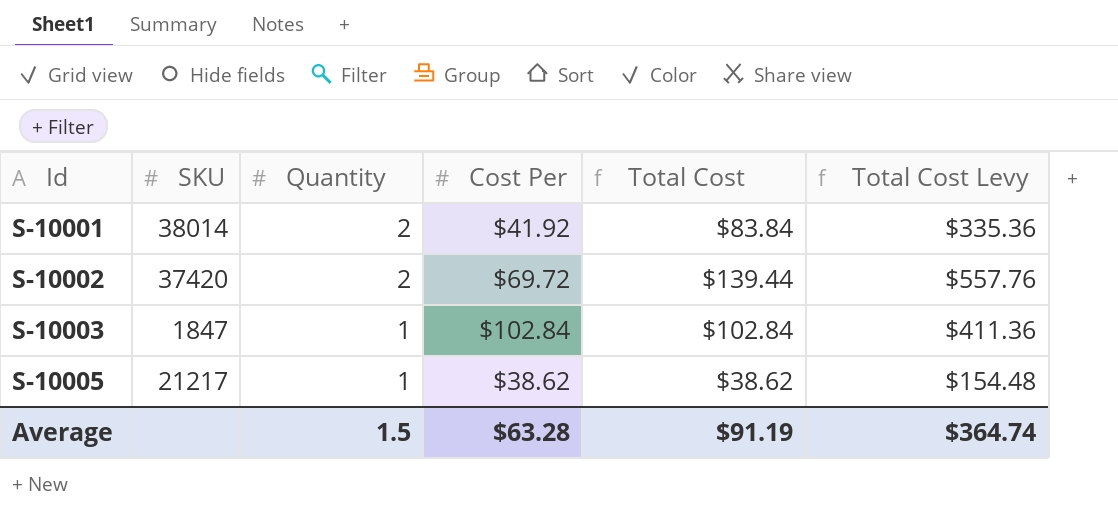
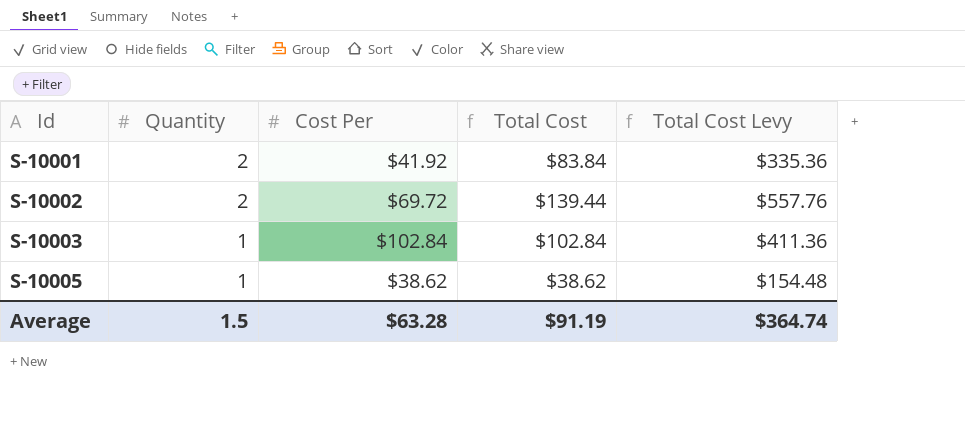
column SKU | position: 2 -> none

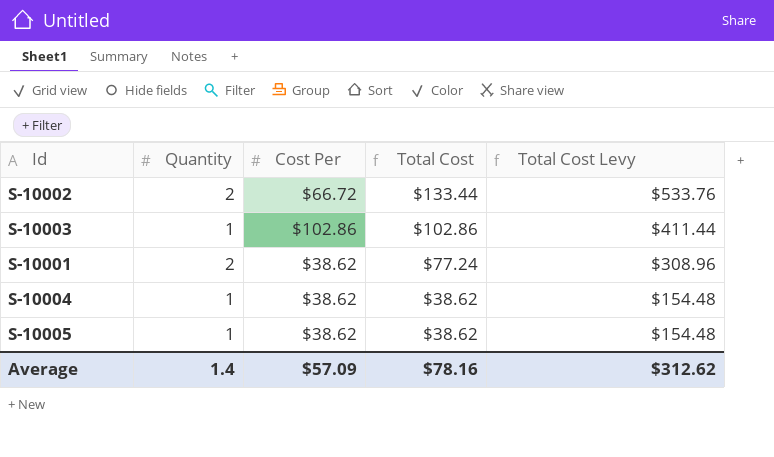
row order: Id ascending -> Total Cost descending
S-10002 | Cost Per: $69.72 -> $66.72
S-10002 | Total Cost: $139.44 -> $133.44
S-10002 | Total Cost Levy: $557.76 -> $533.76
S-10003 | Cost Per: $102.84 -> $102.86
S-10003 | Total Cost: $102.84 -> $102.86
S-10003 | Total Cost Levy: $411.36 -> $411.44
S-10001 | Cost Per: $41.92 -> $38.62
S-10001 | Total Cost: $83.84 -> $77.24
S-10001 | Total Cost Levy: $335.36 -> $308.96
row S-10004: none -> 1 | $38.62 | $38.62 | $154.48
Average | Quantity: 1.5 -> 1.4
Average | Cost Per: $63.28 -> $57.09
Average | Total Cost: $91.19 -> $78.16
Average | Total Cost Levy: $364.74 -> $312.62

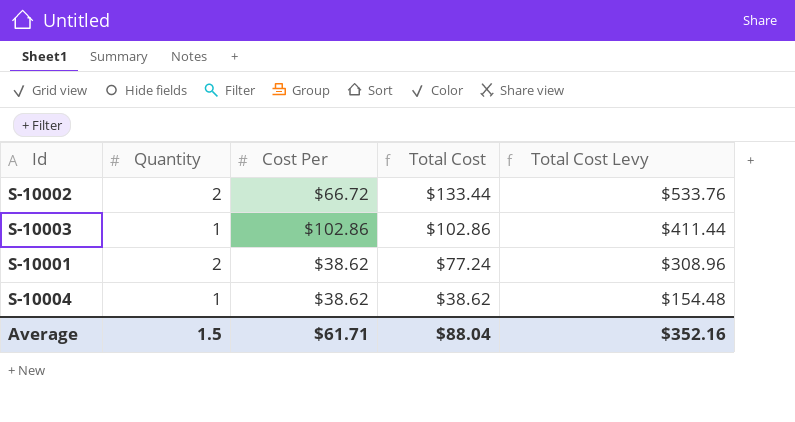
row S-10005: 1 | $38.62 | $38.62 | $154.48 -> none
Average | Quantity: 1.4 -> 1.5
Average | Cost Per: $57.09 -> $61.71
Average | Total Cost: $78.16 -> $88.04
Average | Total Cost Levy: $312.62 -> $352.16

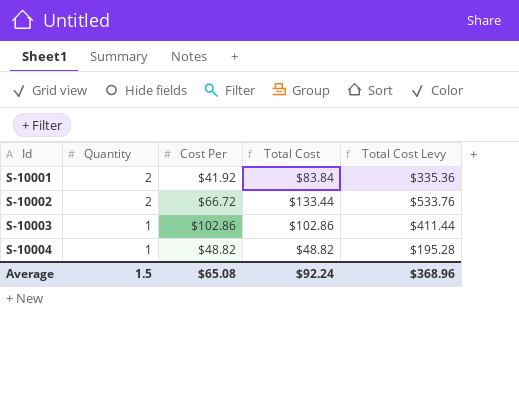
row order: Total Cost descending -> Id ascending
S-10001 | Cost Per: $38.62 -> $41.92
S-10001 | Total Cost: $77.24 -> $83.84
S-10001 | Total Cost Levy: $308.96 -> $335.36
S-10004 | Cost Per: $38.62 -> $48.82
S-10004 | Total Cost: $38.62 -> $48.82
S-10004 | Total Cost Levy: $154.48 -> $195.28
Average | Cost Per: $61.71 -> $65.08
Average | Total Cost: $88.04 -> $92.24
Average | Total Cost Levy: $352.16 -> $368.96

